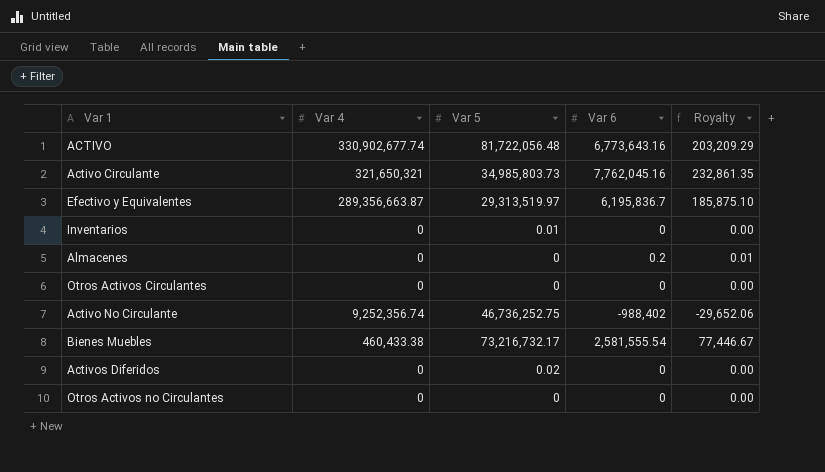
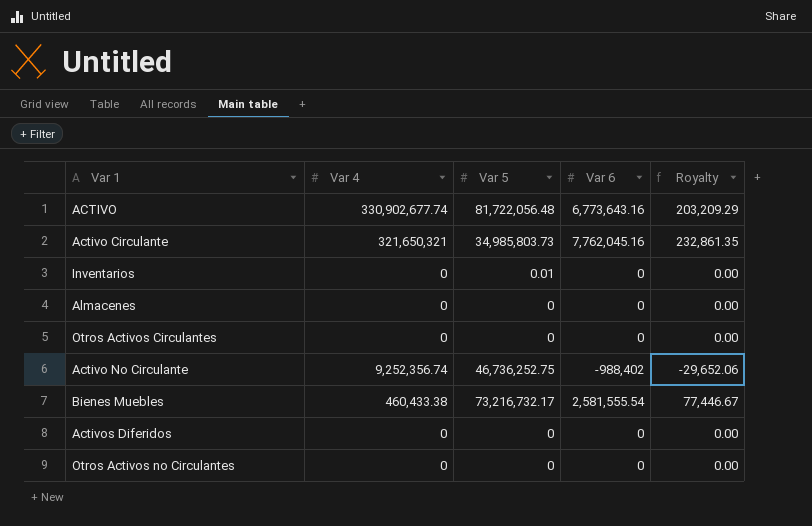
row Efectivo y Equivalentes: 289,356,663.87 | 29,313,519.97 | 6,195,836.7 | 185,875.10 -> none
Almacenes | Var 6: 0.2 -> 0
Almacenes | Royalty: 0.01 -> 0.00
Activos Diferidos | Var 5: 0.02 -> 0

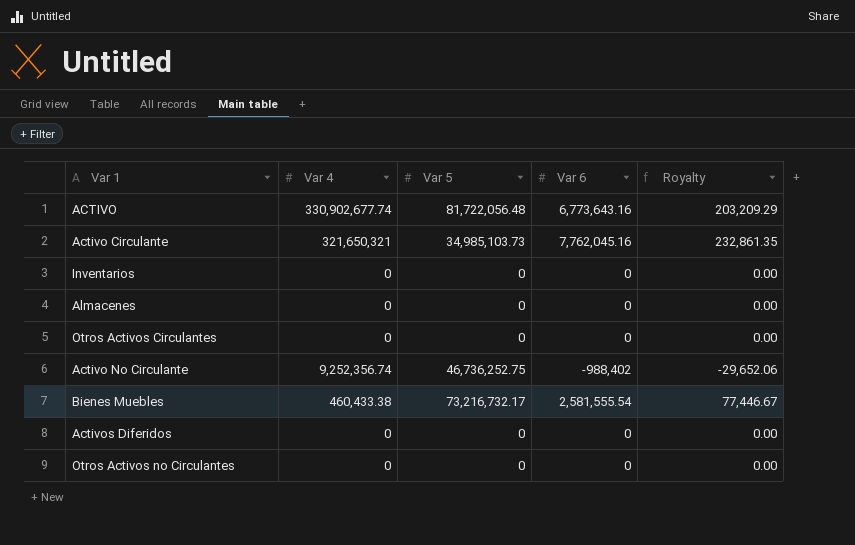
Activo Circulante | Var 5: 34,985,803.73 -> 34,985,103.73
Inventarios | Var 5: 0.01 -> 0

